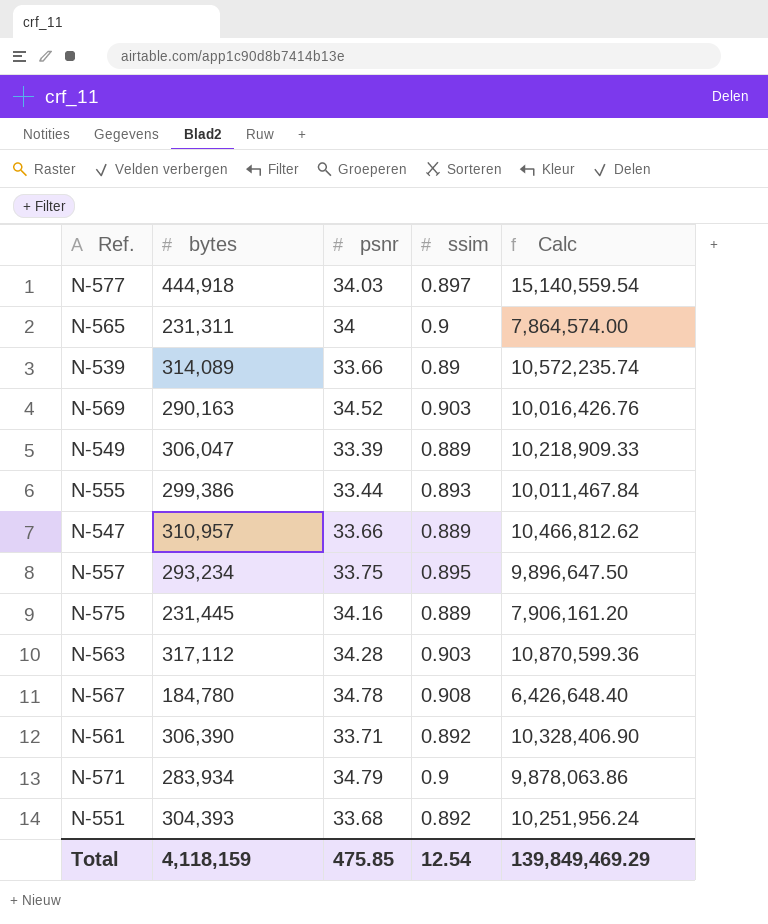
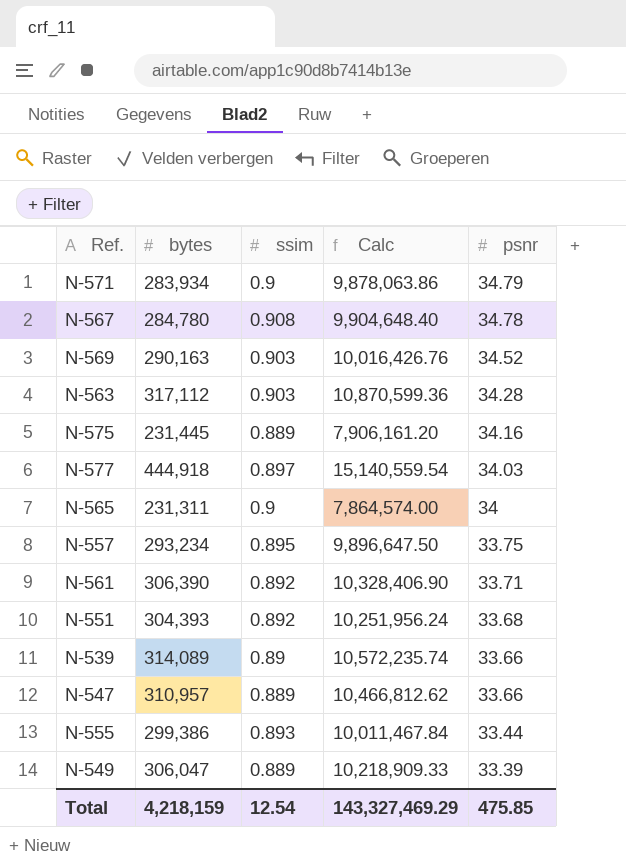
row order: none -> psnr descending
column psnr | position: 3 -> 5
N-567 | bytes: 184,780 -> 284,780
N-567 | Calc: 6,426,648.40 -> 9,904,648.40
Total | bytes: 4,118,159 -> 4,218,159
Total | Calc: 139,849,469.29 -> 143,327,469.29

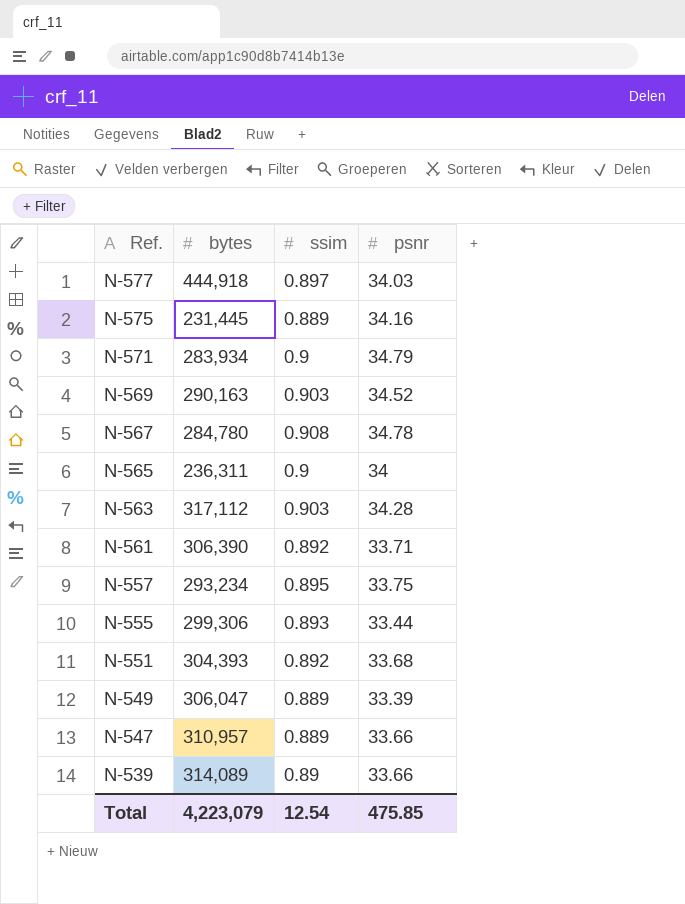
row order: psnr descending -> Ref. descending
column Calc | formula: [bytes] * [psnr] -> none
N-565 | bytes: 231,311 -> 236,311
N-555 | bytes: 299,386 -> 299,306
Total | bytes: 4,218,159 -> 4,223,079

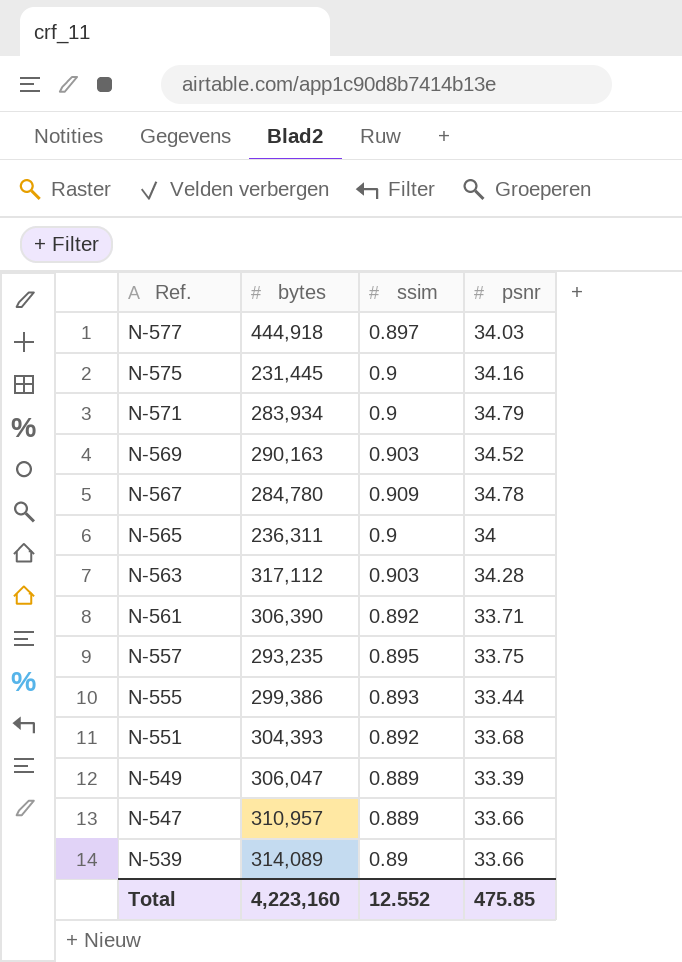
N-575 | ssim: 0.889 -> 0.9
N-567 | ssim: 0.908 -> 0.909
N-557 | bytes: 293,234 -> 293,235
N-555 | bytes: 299,306 -> 299,386
Total | bytes: 4,223,079 -> 4,223,160
Total | ssim: 12.54 -> 12.552

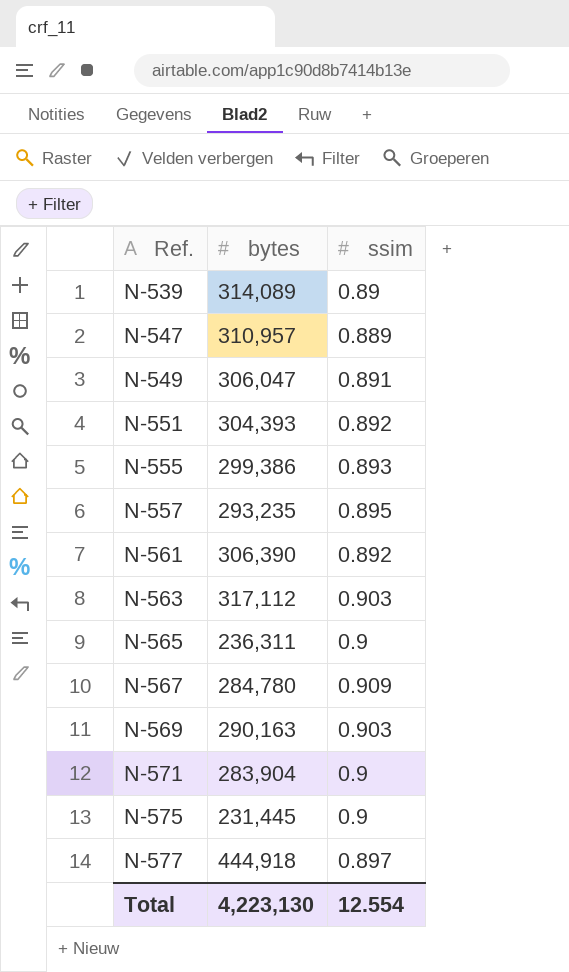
row order: Ref. descending -> Ref. ascending
column psnr | position: 4 -> none
N-549 | ssim: 0.889 -> 0.891
N-571 | bytes: 283,934 -> 283,904
Total | bytes: 4,223,160 -> 4,223,130
Total | ssim: 12.552 -> 12.554

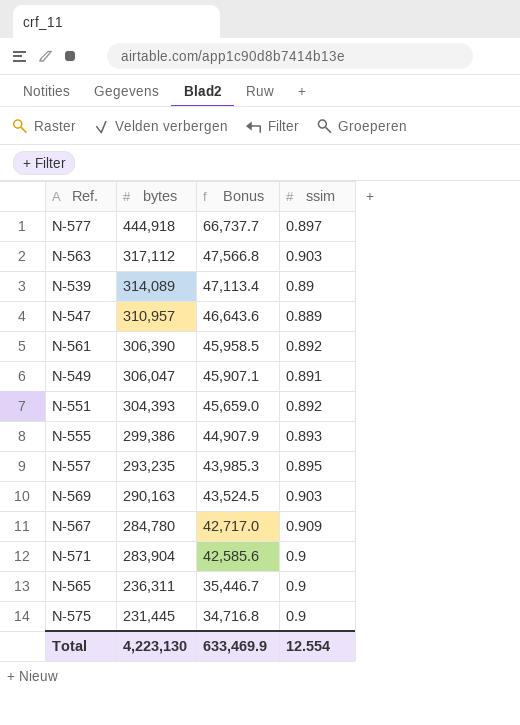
row order: Ref. ascending -> bytes descending
column Bonus | formula: none -> [bytes] * 0.15

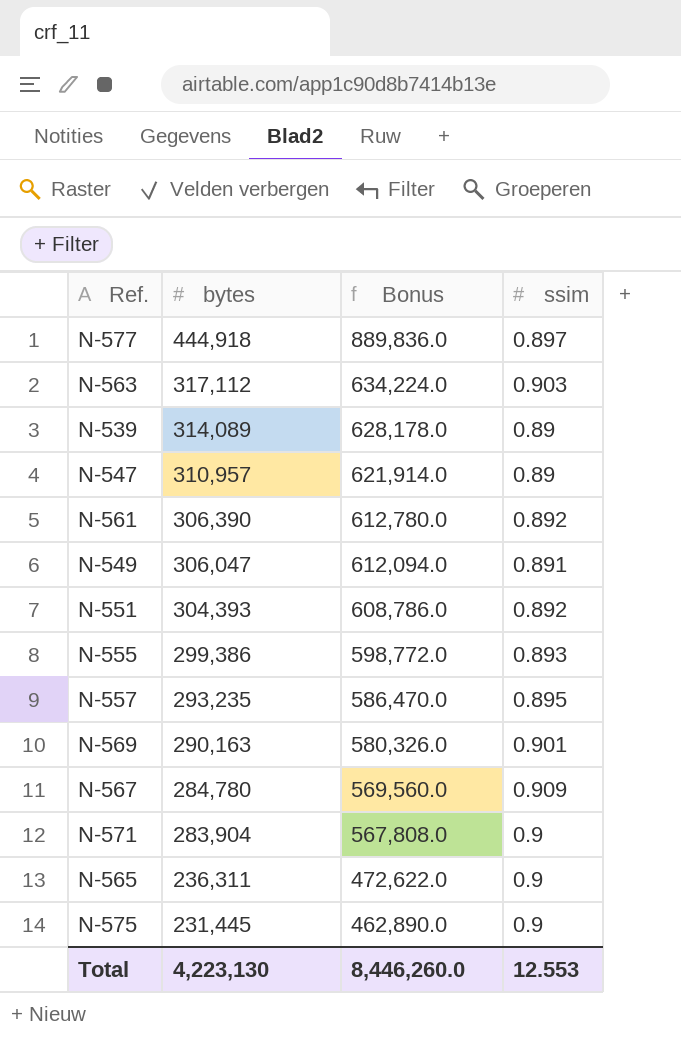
column Bonus | formula: [bytes] * 0.15 -> [bytes] * 2
N-547 | ssim: 0.889 -> 0.89
N-569 | ssim: 0.903 -> 0.901
Total | Bonus: 633,469.9 -> 8,446,260.0
Total | ssim: 12.554 -> 12.553

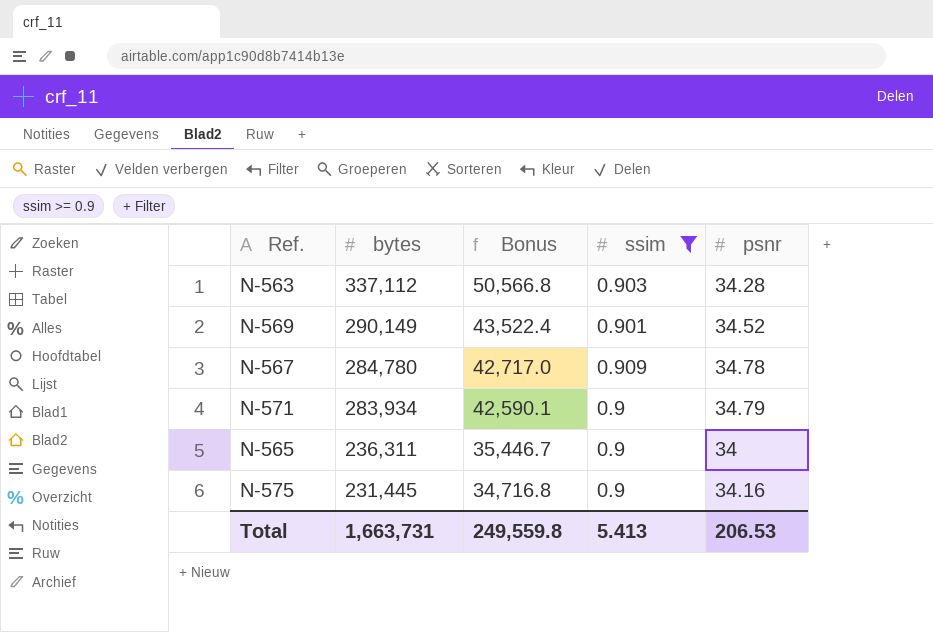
filter: none -> ssim >= 0.9
column Bonus | formula: [bytes] * 2 -> [bytes] * 0.15
column psnr | position: none -> 5
N-563 | bytes: 317,112 -> 337,112
N-569 | bytes: 290,163 -> 290,149
N-571 | bytes: 283,904 -> 283,934
Total | bytes: 4,223,130 -> 1,663,731
Total | Bonus: 8,446,260.0 -> 249,559.8
Total | ssim: 12.553 -> 5.413

